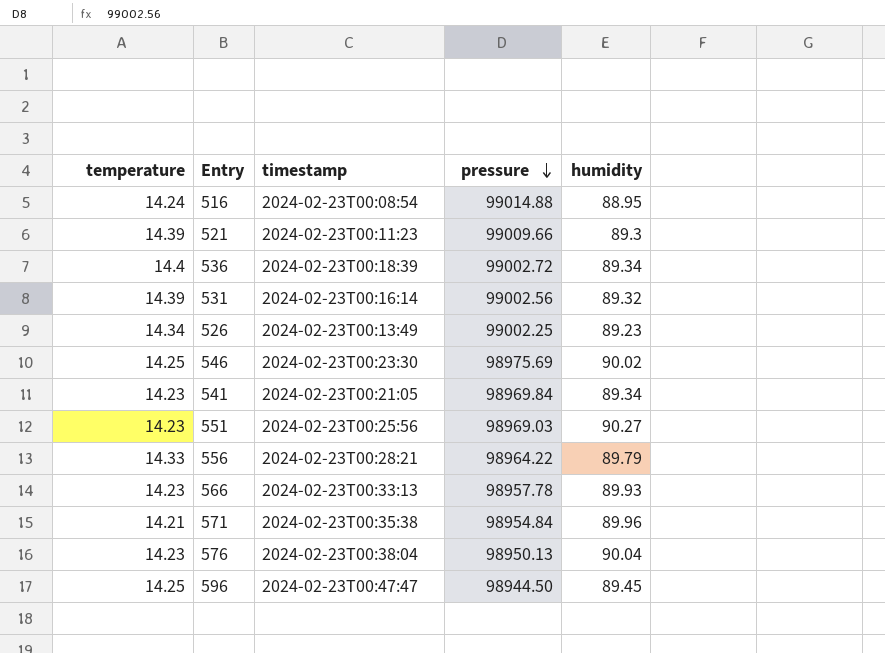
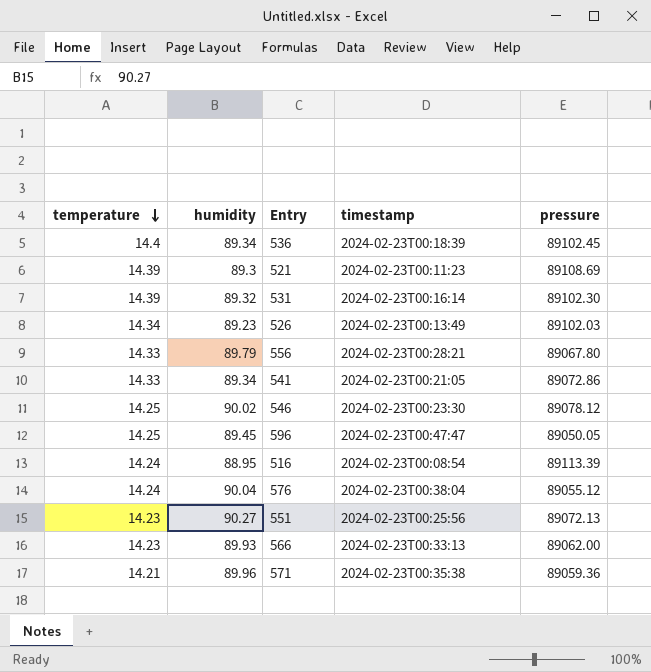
row order: pressure descending -> temperature descending
column humidity | position: 5 -> 2
536 | pressure: 99002.72 -> 89102.45
521 | pressure: 99009.66 -> 89108.69
531 | pressure: 99002.56 -> 89102.30
526 | pressure: 99002.25 -> 89102.03
556 | pressure: 98964.22 -> 89067.80
541 | temperature: 14.23 -> 14.33
541 | pressure: 98969.84 -> 89072.86
546 | pressure: 98975.69 -> 89078.12
596 | pressure: 98944.50 -> 89050.05
516 | pressure: 99014.88 -> 89113.39
576 | temperature: 14.23 -> 14.24
576 | pressure: 98950.13 -> 89055.12
551 | pressure: 98969.03 -> 89072.13
566 | pressure: 98957.78 -> 89062.00
571 | pressure: 98954.84 -> 89059.36

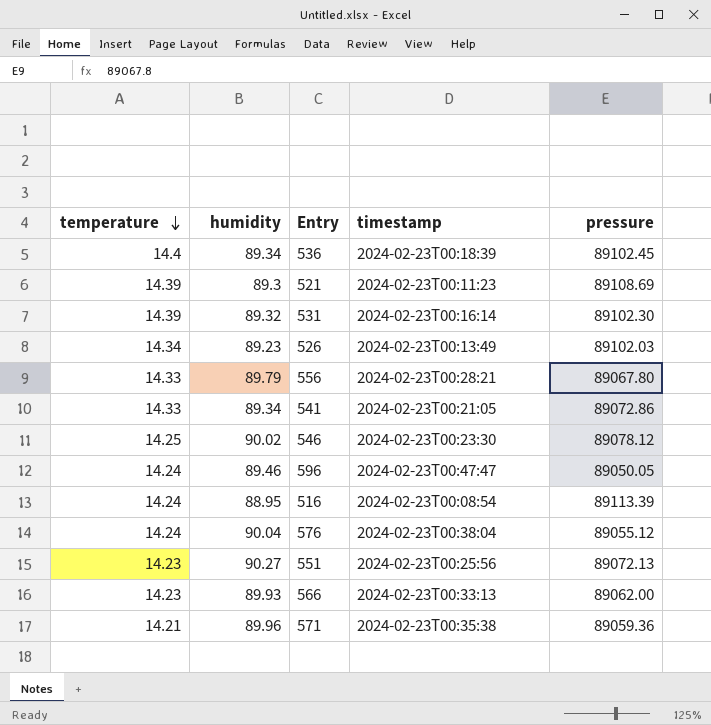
596 | temperature: 14.25 -> 14.24
596 | humidity: 89.45 -> 89.46

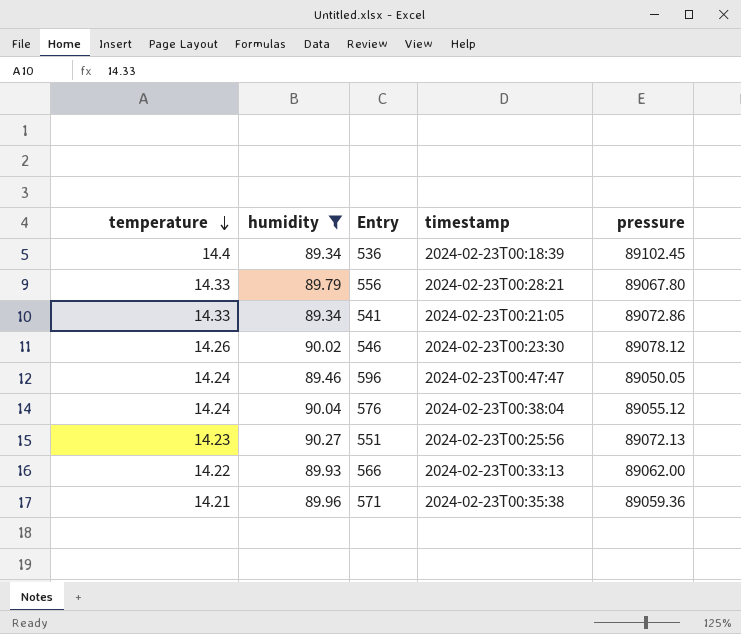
filter: none -> humidity >= 89.34
546 | temperature: 14.25 -> 14.26
566 | temperature: 14.23 -> 14.22

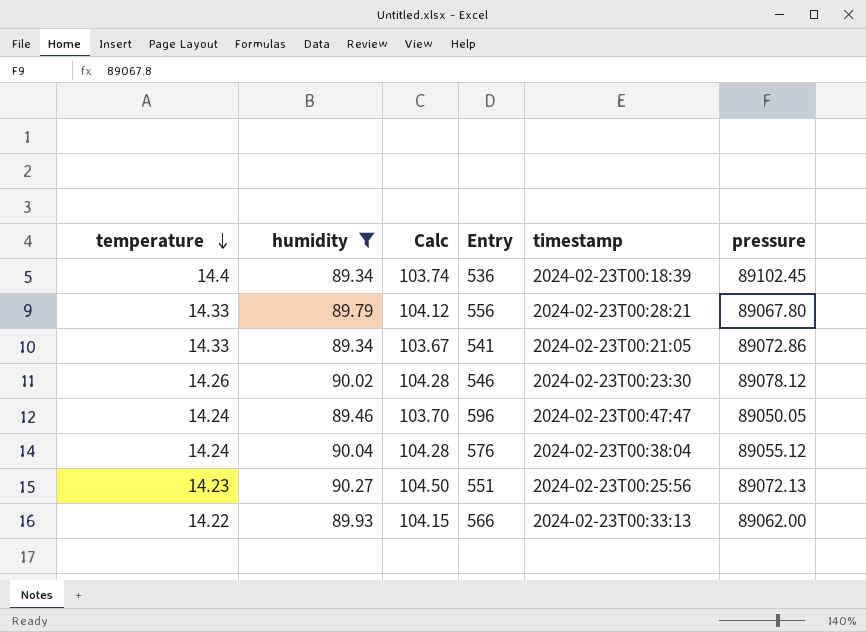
column Calc | formula: none -> [temperature] + [humidity]
row 571: 14.21 | 89.96 | 2024-02-23T00:35:38 | 89059.36 -> none

